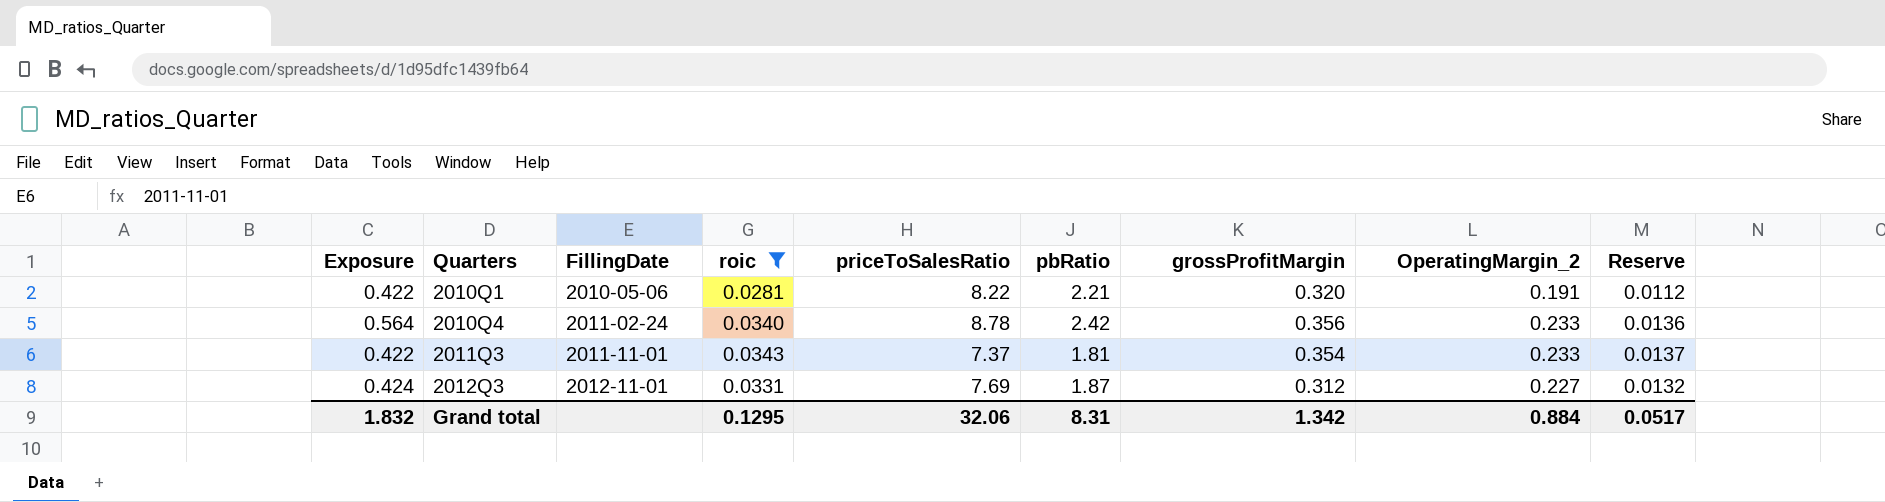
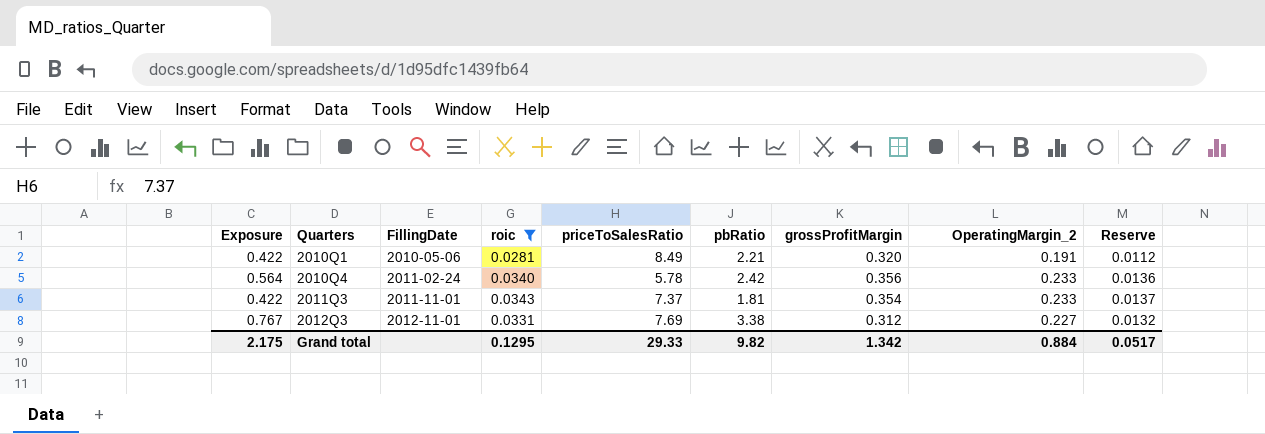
2010Q1 | priceToSalesRatio: 8.22 -> 8.49
2010Q4 | priceToSalesRatio: 8.78 -> 5.78
2012Q3 | Exposure: 0.424 -> 0.767
2012Q3 | pbRatio: 1.87 -> 3.38
Grand total | Exposure: 1.832 -> 2.175
Grand total | priceToSalesRatio: 32.06 -> 29.33
Grand total | pbRatio: 8.31 -> 9.82

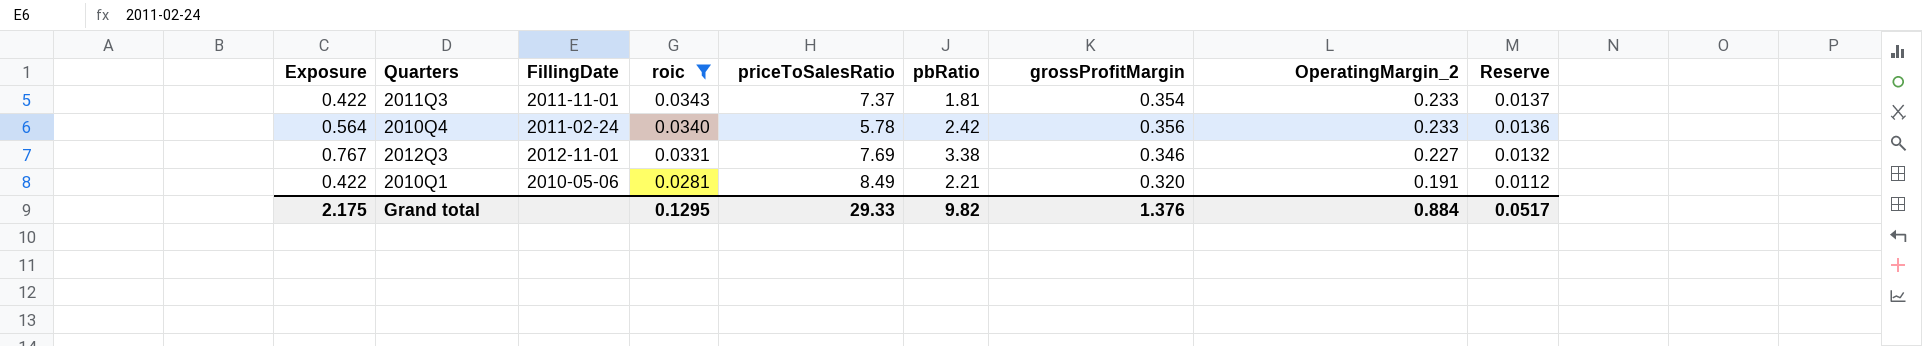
row order: Quarters ascending -> roic descending
2012Q3 | grossProfitMargin: 0.312 -> 0.346
Grand total | grossProfitMargin: 1.342 -> 1.376

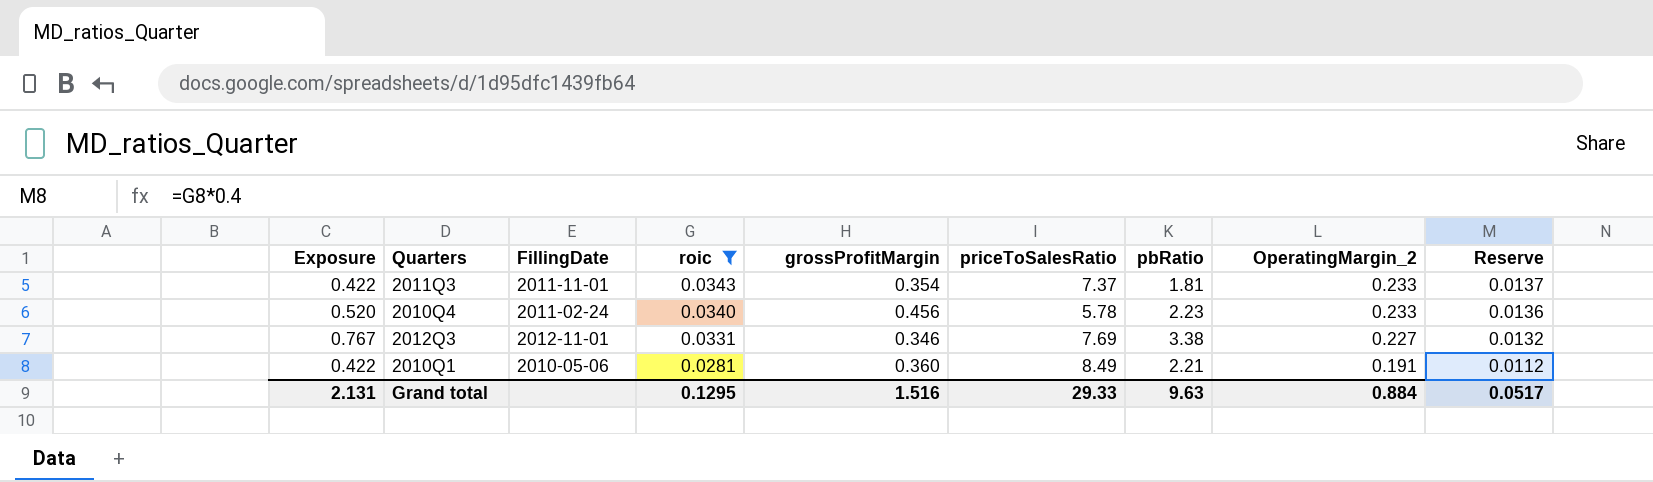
column grossProfitMargin | position: 7 -> 5
2010Q4 | Exposure: 0.564 -> 0.520
2010Q4 | grossProfitMargin: 0.356 -> 0.456
2010Q4 | pbRatio: 2.42 -> 2.23
2010Q1 | grossProfitMargin: 0.320 -> 0.360
Grand total | Exposure: 2.175 -> 2.131
Grand total | grossProfitMargin: 1.376 -> 1.516
Grand total | pbRatio: 9.82 -> 9.63

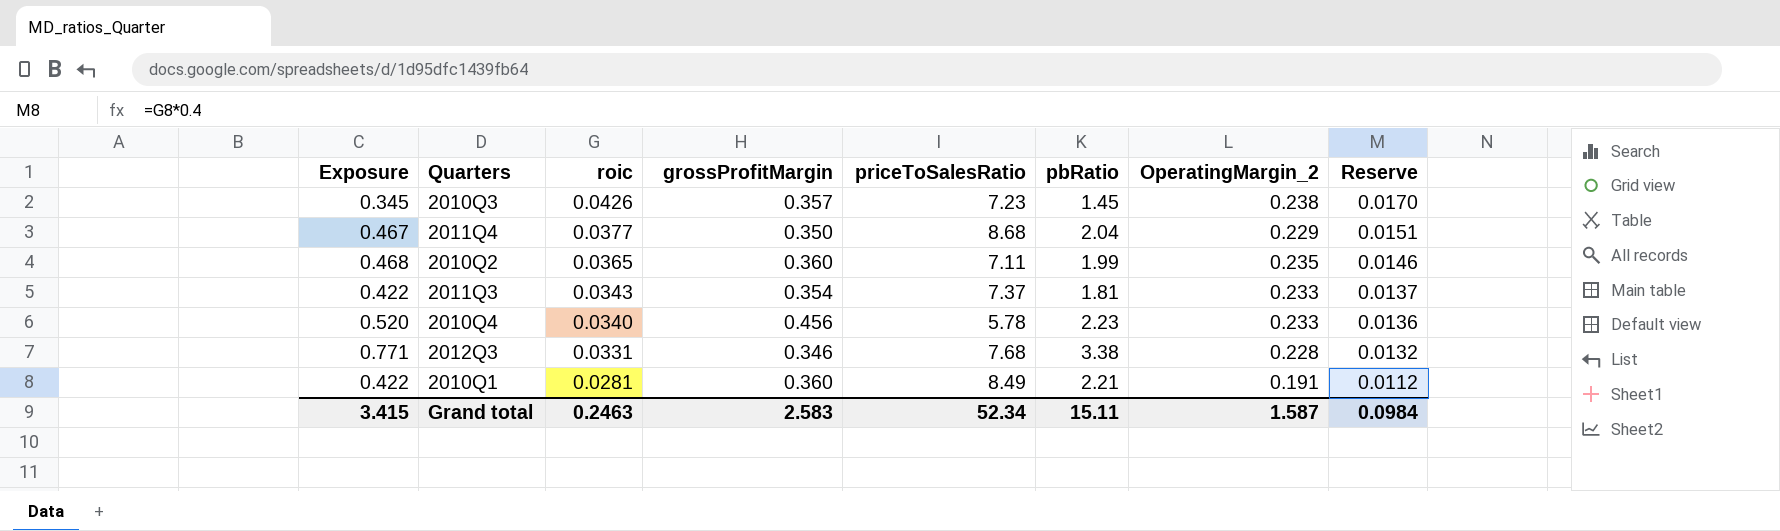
filter: roic <= 0.0343 -> none
column FillingDate | position: 3 -> none
2012Q3 | Exposure: 0.767 -> 0.771
2012Q3 | priceToSalesRatio: 7.69 -> 7.68
2012Q3 | OperatingMargin_2: 0.227 -> 0.228
Grand total | Exposure: 2.131 -> 3.415
Grand total | roic: 0.1295 -> 0.2463
Grand total | grossProfitMargin: 1.516 -> 2.583
Grand total | priceToSalesRatio: 29.33 -> 52.34
Grand total | pbRatio: 9.63 -> 15.11
Grand total | OperatingMargin_2: 0.884 -> 1.587
Grand total | Reserve: 0.0517 -> 0.0984

